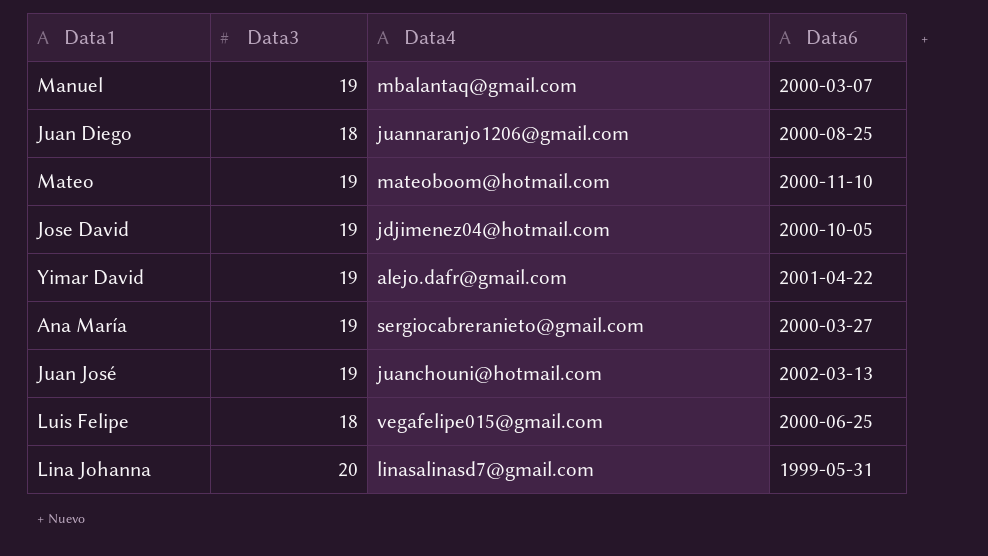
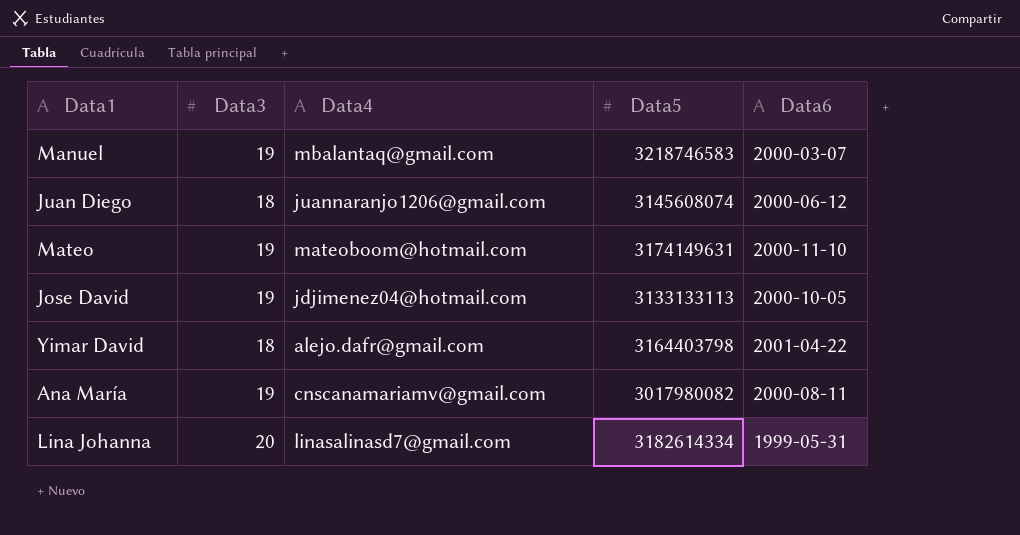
column Data5 | position: none -> 4
row Juan José: 19 | juanchouni@hotmail.com | 2002-03-13 -> none
row Luis Felipe: 18 | vegafelipe015@gmail.com | 2000-06-25 -> none
Juan Diego | Data6: 2000-08-25 -> 2000-06-12
Yimar David | Data3: 19 -> 18
Ana María | Data4: sergiocabreranieto@gmail.com -> cnscanamariamv@gmail.com
Ana María | Data6: 2000-03-27 -> 2000-08-11

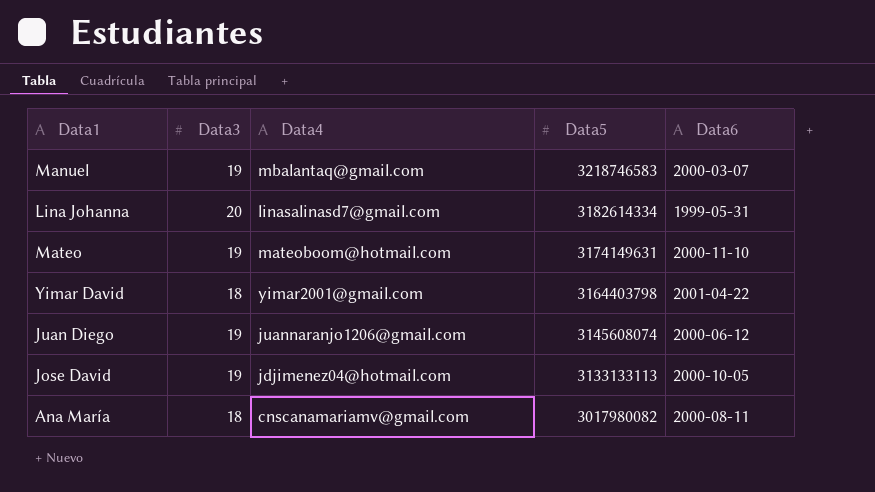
row order: none -> Data5 descending
Yimar David | Data4: alejo.dafr@gmail.com -> yimar2001@gmail.com
Juan Diego | Data3: 18 -> 19
Ana María | Data3: 19 -> 18

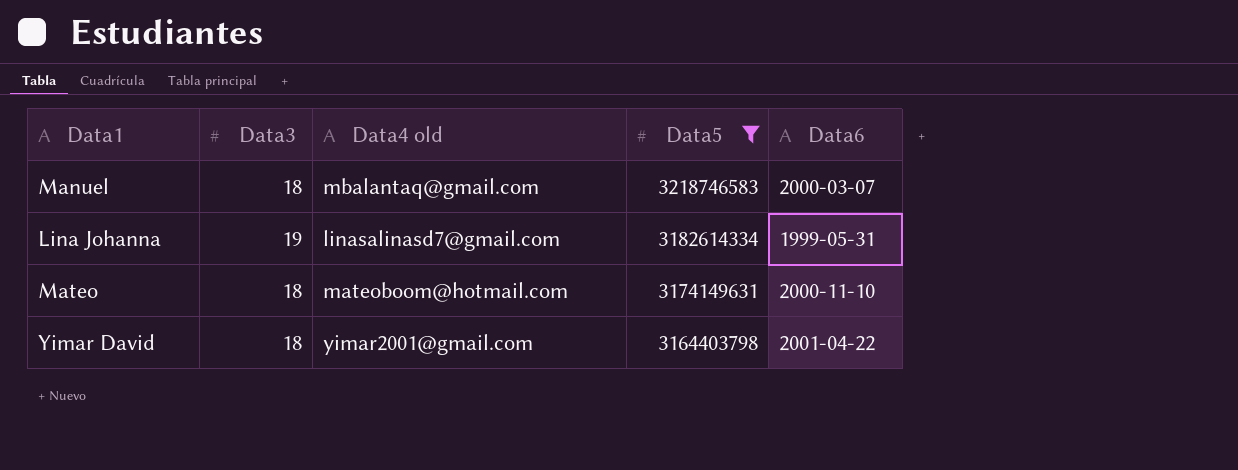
filter: none -> Data5 >= 3164403798
column name: Data4 -> Data4 old
Manuel | Data3: 19 -> 18
Lina Johanna | Data3: 20 -> 19
Mateo | Data3: 19 -> 18

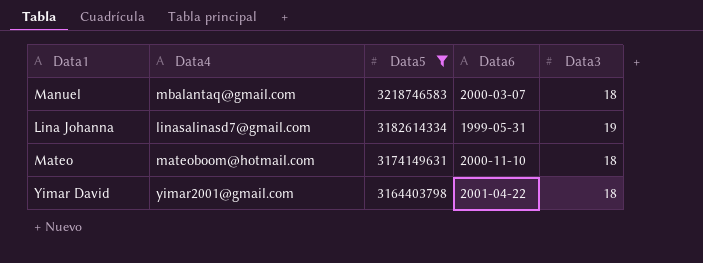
column name: Data4 old -> Data4
column Data3 | position: 2 -> 5

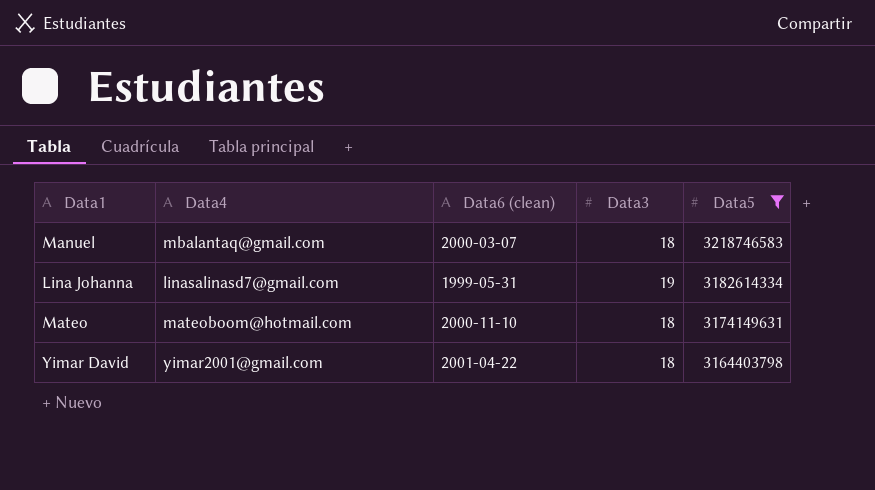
column name: Data6 -> Data6 (clean)
column Data5 | position: 3 -> 5

